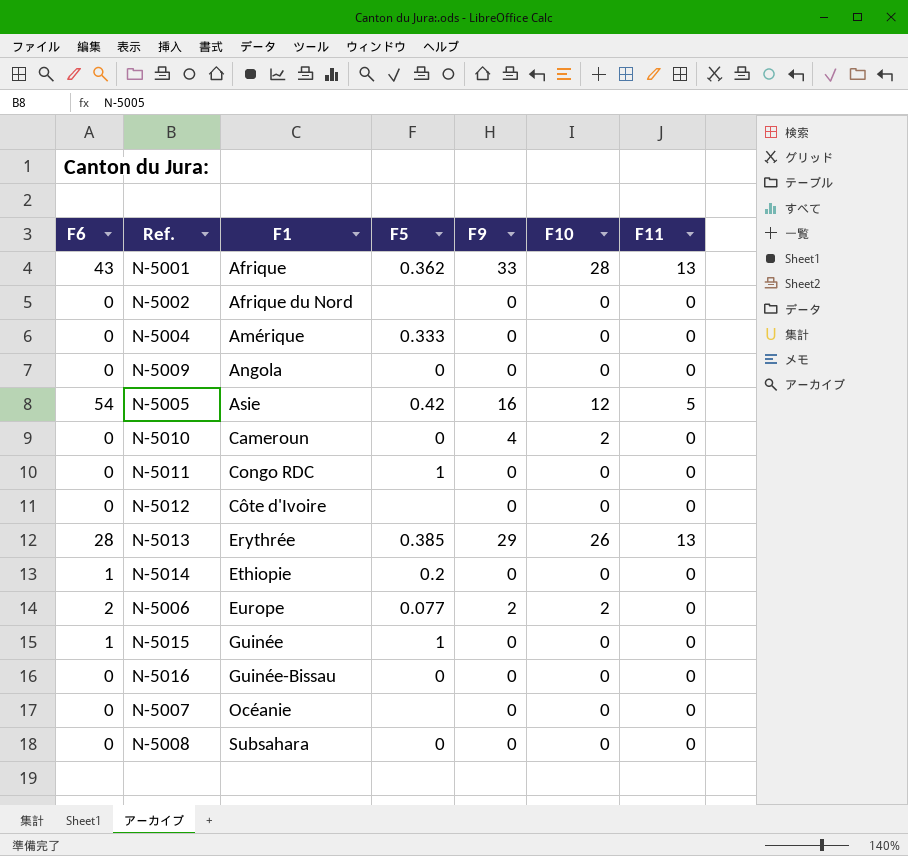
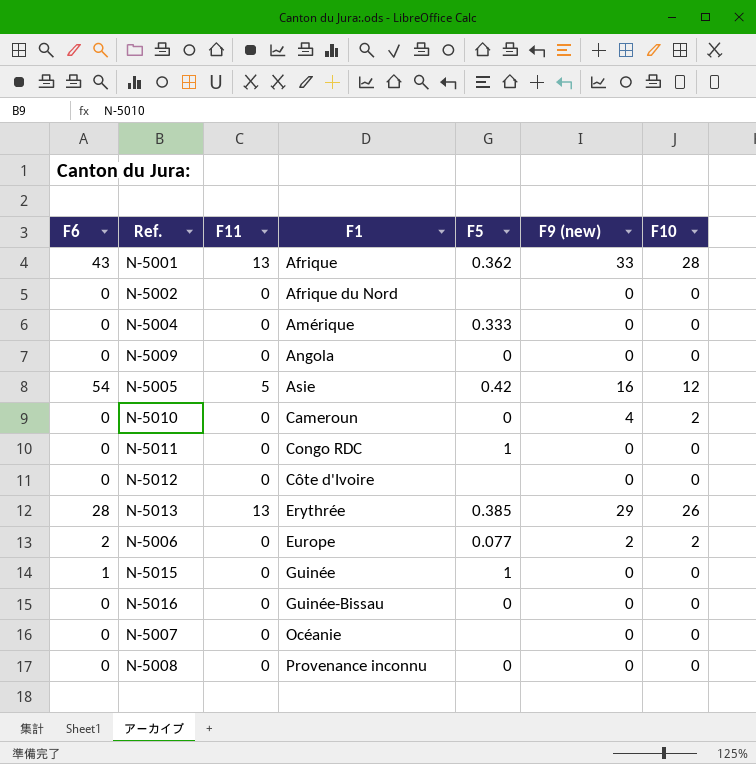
column F11 | position: 7 -> 3
column name: F9 -> F9 (new)
row N-5014: 1 | Ethiopie | 0.2 | 0 | 0 | 0 -> none
N-5008 | F1: Subsahara -> Provenance inconnu

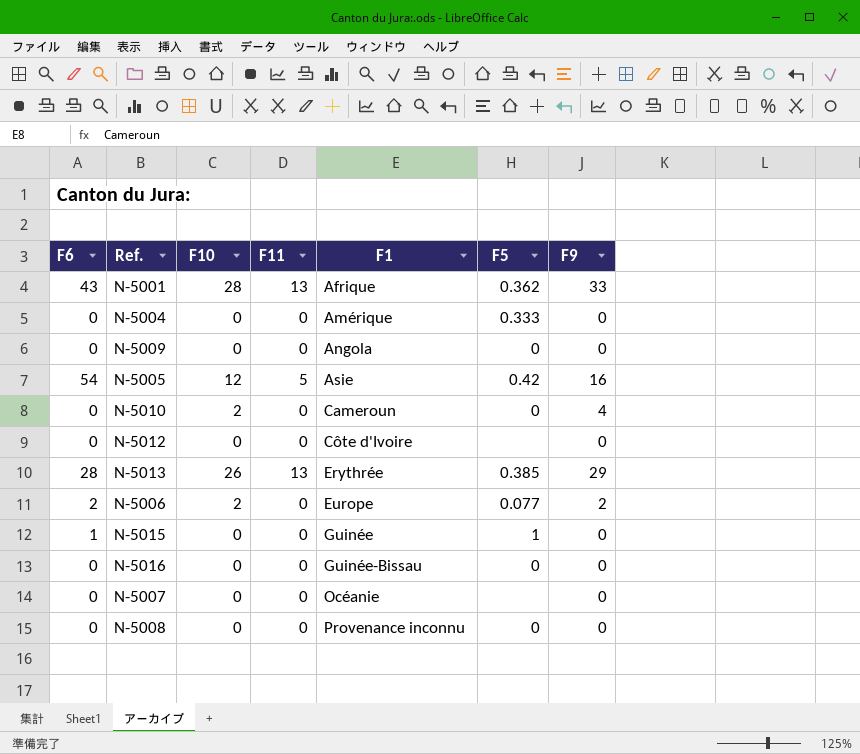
column F10 | position: 7 -> 3
column name: F9 (new) -> F9
row N-5002: 0 | 0 | Afrique du Nord | none | 0 | 0 -> none
row N-5011: 0 | 0 | Congo RDC | 1 | 0 | 0 -> none

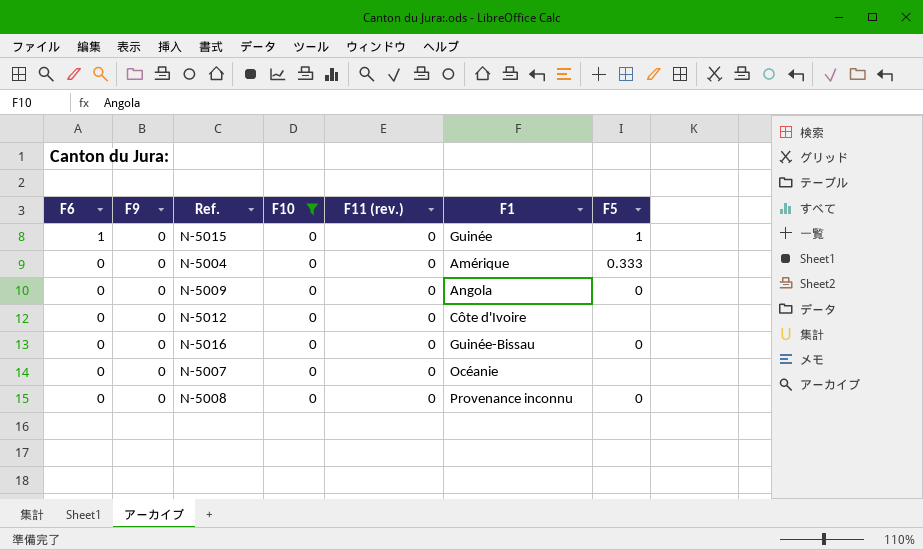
filter: none -> F10 = 0
row order: F1 ascending -> F6 descending
column F9 | position: 7 -> 2
column name: F11 -> F11 (rev.)

